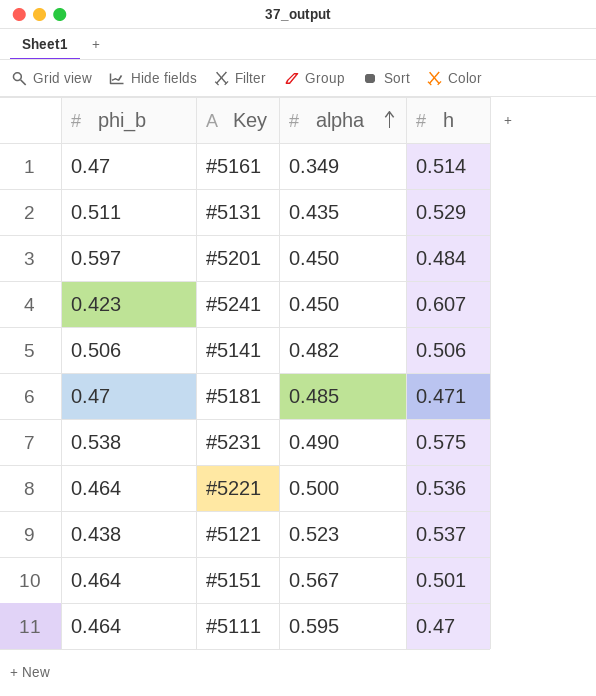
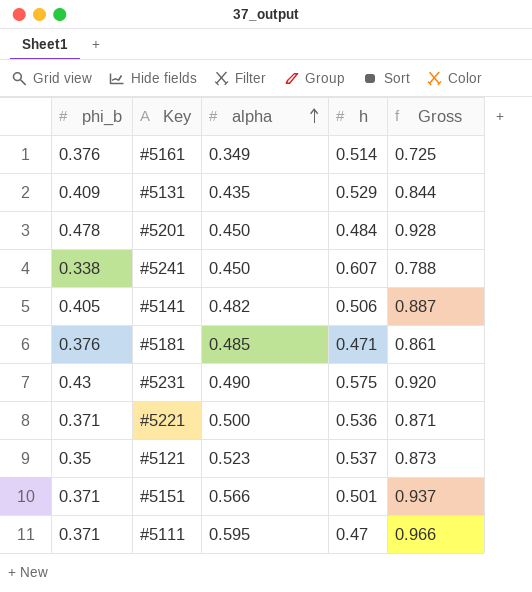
column Gross | formula: none -> [phi_b] + [alpha]
#5161 | phi_b: 0.47 -> 0.376
#5131 | phi_b: 0.511 -> 0.409
#5201 | phi_b: 0.597 -> 0.478
#5241 | phi_b: 0.423 -> 0.338
#5141 | phi_b: 0.506 -> 0.405
#5181 | phi_b: 0.47 -> 0.376
#5231 | phi_b: 0.538 -> 0.43
#5221 | phi_b: 0.464 -> 0.371
#5121 | phi_b: 0.438 -> 0.35
#5151 | phi_b: 0.464 -> 0.371
#5151 | alpha: 0.567 -> 0.566
#5111 | phi_b: 0.464 -> 0.371

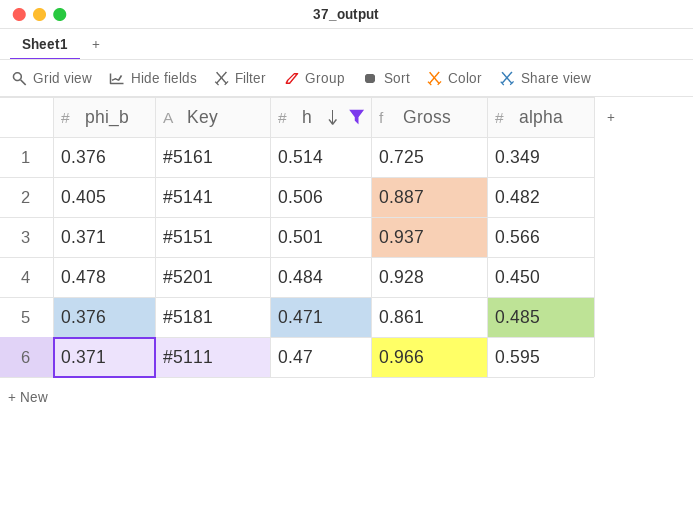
filter: none -> h <= 0.514
row order: alpha ascending -> h descending
column alpha | position: 3 -> 5

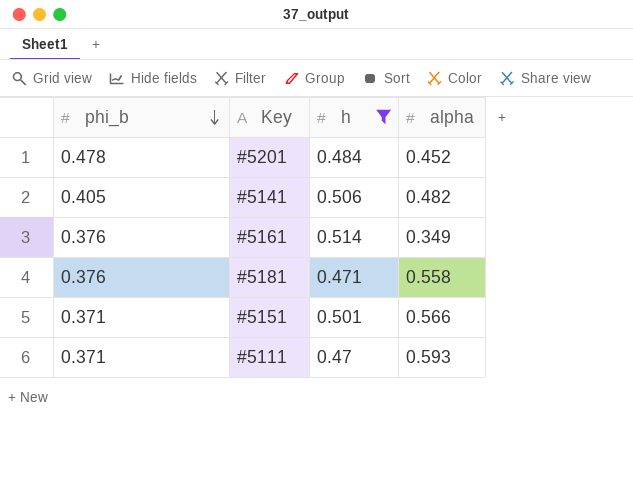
row order: h descending -> phi_b descending
column Gross | formula: [phi_b] + [alpha] -> none
#5201 | alpha: 0.450 -> 0.452
#5181 | alpha: 0.485 -> 0.558
#5111 | alpha: 0.595 -> 0.593

